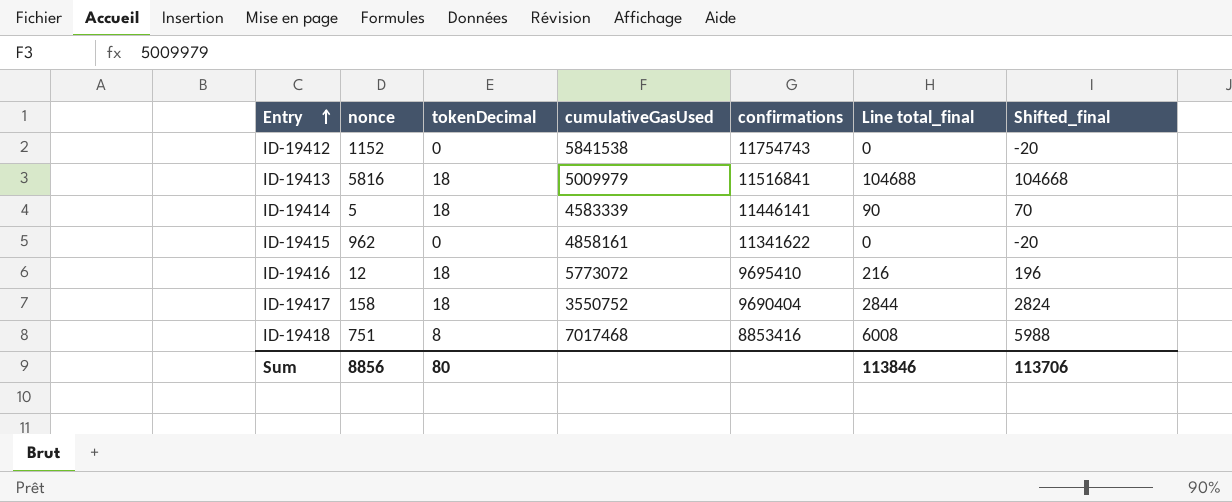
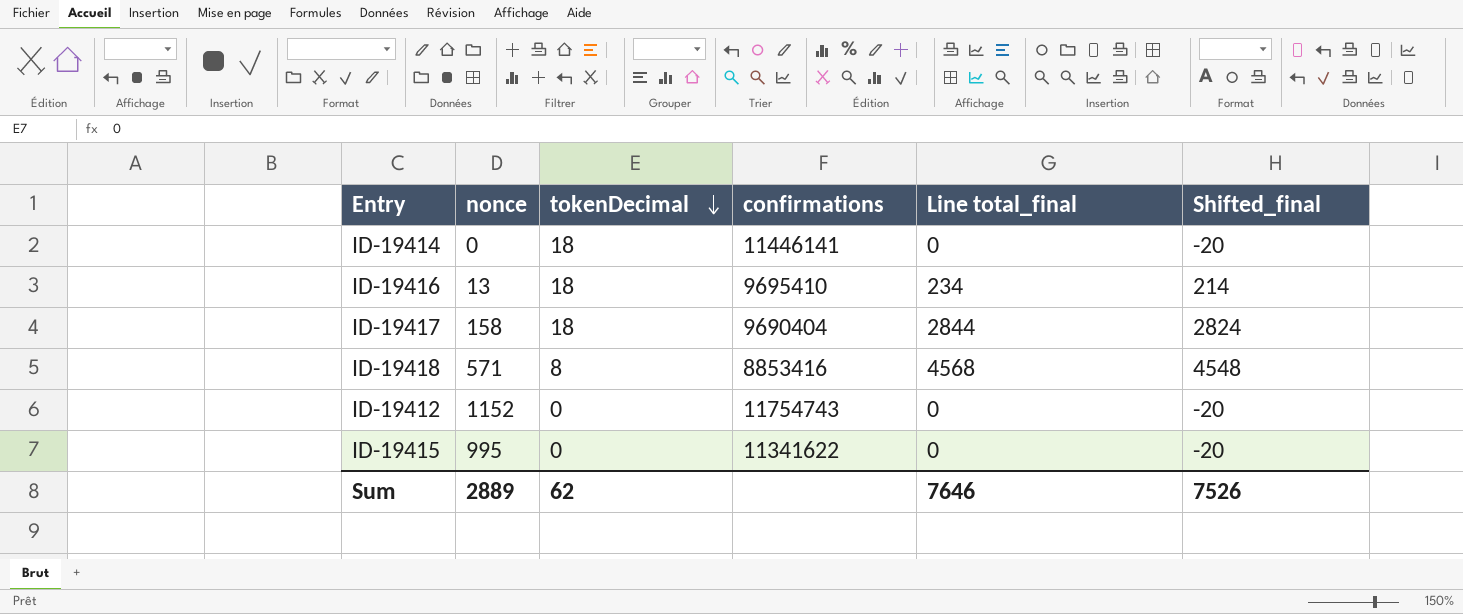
row order: Entry ascending -> tokenDecimal descending
column cumulativeGasUsed | position: 4 -> none
row ID-19413: 5816 | 18 | 5009979 | 11516841 | 104688 | 104668 -> none
ID-19414 | nonce: 5 -> 0
ID-19414 | Line total_final: 90 -> 0
ID-19414 | Shifted_final: 70 -> -20
ID-19416 | nonce: 12 -> 13
ID-19416 | Line total_final: 216 -> 234
ID-19416 | Shifted_final: 196 -> 214
ID-19418 | nonce: 751 -> 571
ID-19418 | Line total_final: 6008 -> 4568
ID-19418 | Shifted_final: 5988 -> 4548
ID-19415 | nonce: 962 -> 995
Sum | nonce: 8856 -> 2889
Sum | tokenDecimal: 80 -> 62
Sum | Line total_final: 113846 -> 7646
Sum | Shifted_final: 113706 -> 7526

